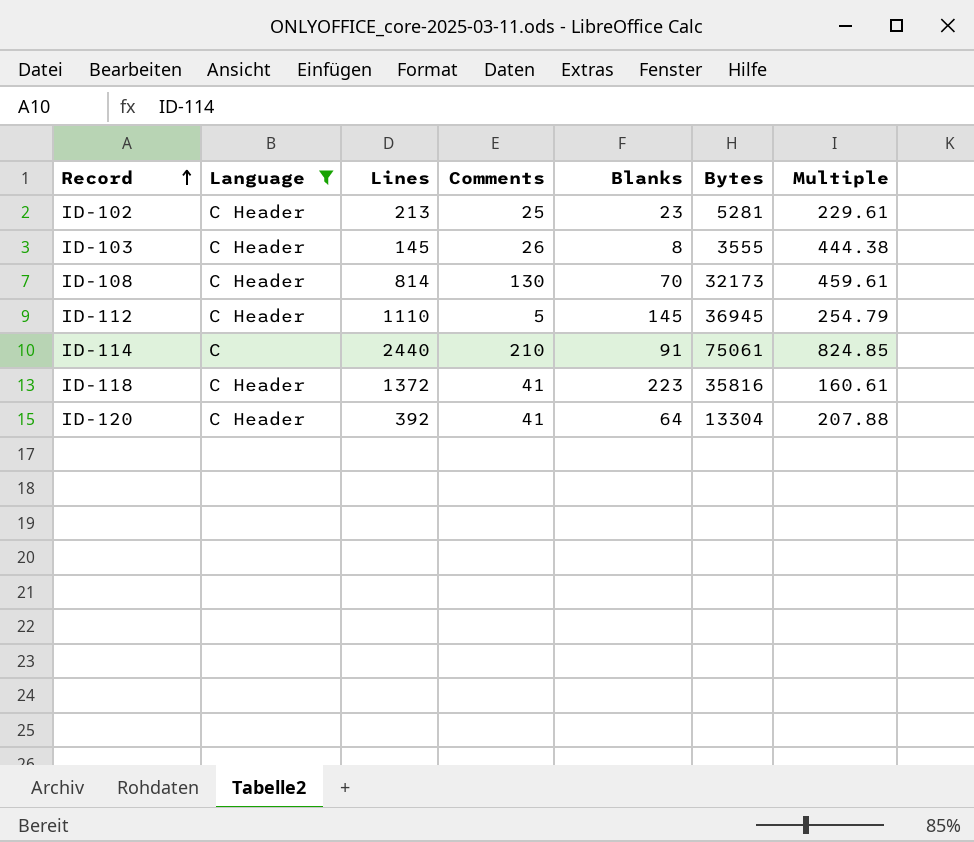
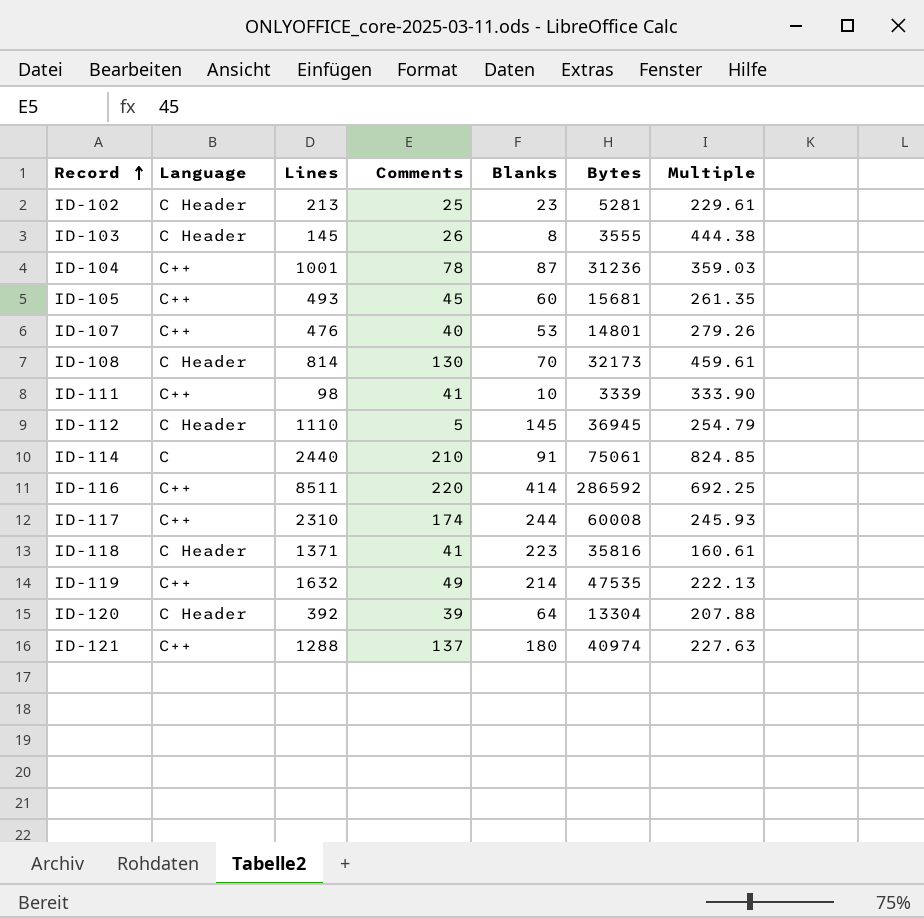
filter: Language != C++ -> none
ID-118 | Lines: 1372 -> 1371
ID-120 | Comments: 41 -> 39

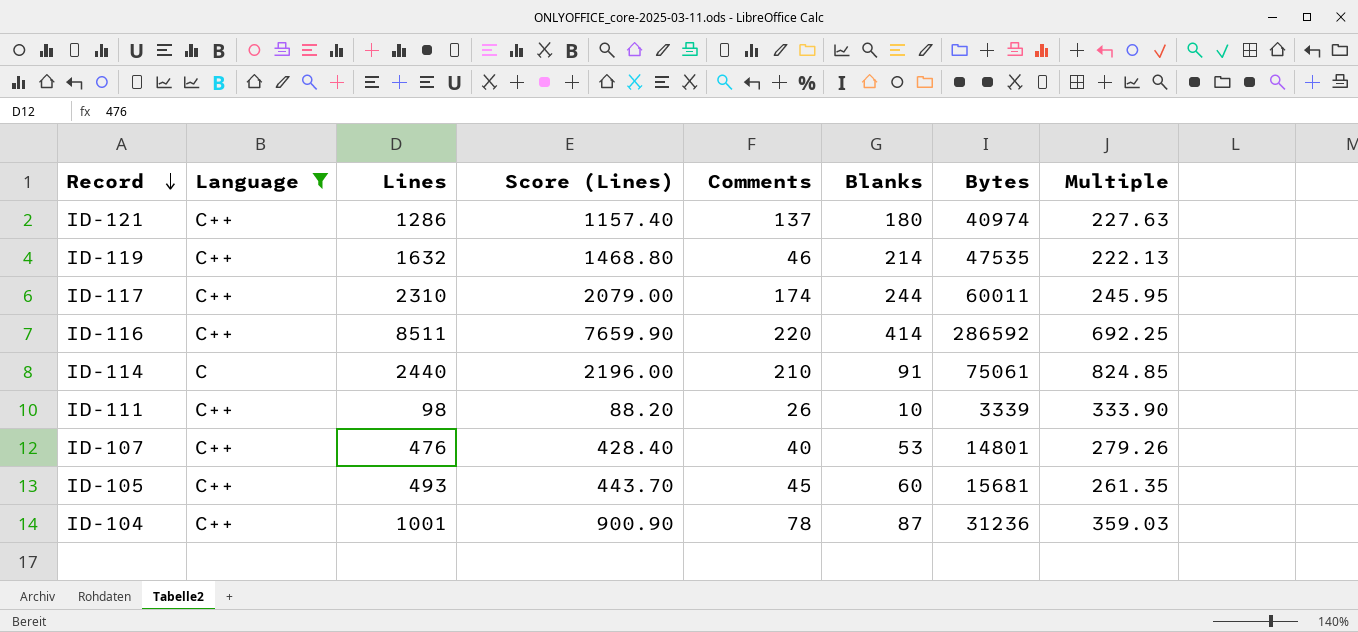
filter: none -> Language != C Header
row order: Record ascending -> Record descending
column Score (Lines) | formula: none -> [Lines] * 0.9
ID-121 | Lines: 1288 -> 1286
ID-119 | Comments: 49 -> 46
ID-117 | Bytes: 60008 -> 60011
ID-117 | Multiple: 245.93 -> 245.95
ID-111 | Comments: 41 -> 26

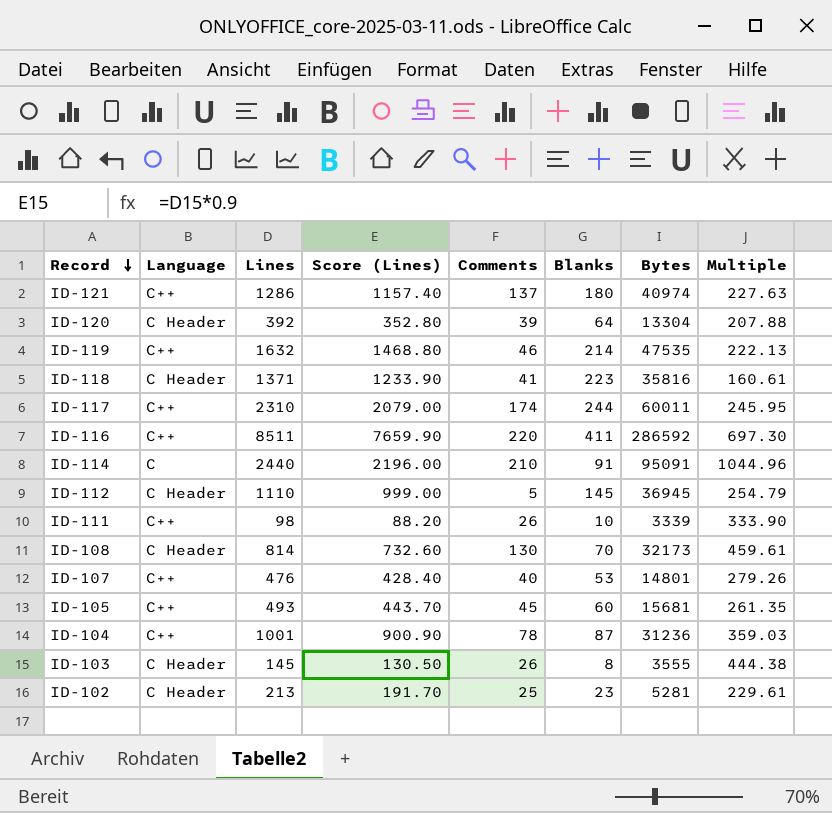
filter: Language != C Header -> none
ID-116 | Blanks: 414 -> 411
ID-116 | Multiple: 692.25 -> 697.30
ID-114 | Bytes: 75061 -> 95091
ID-114 | Multiple: 824.85 -> 1044.96

